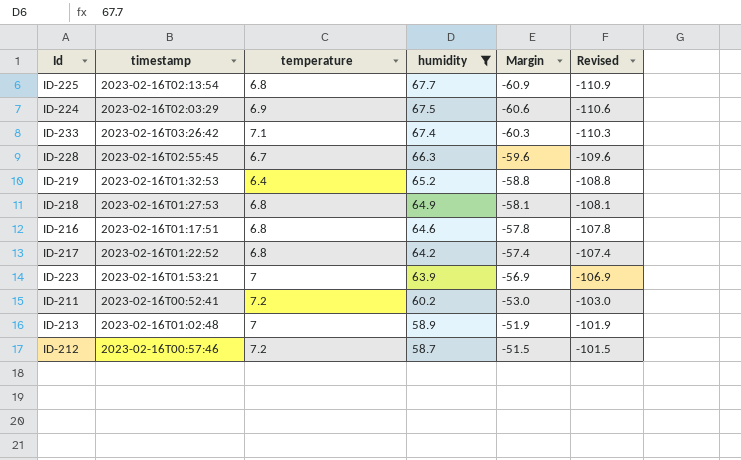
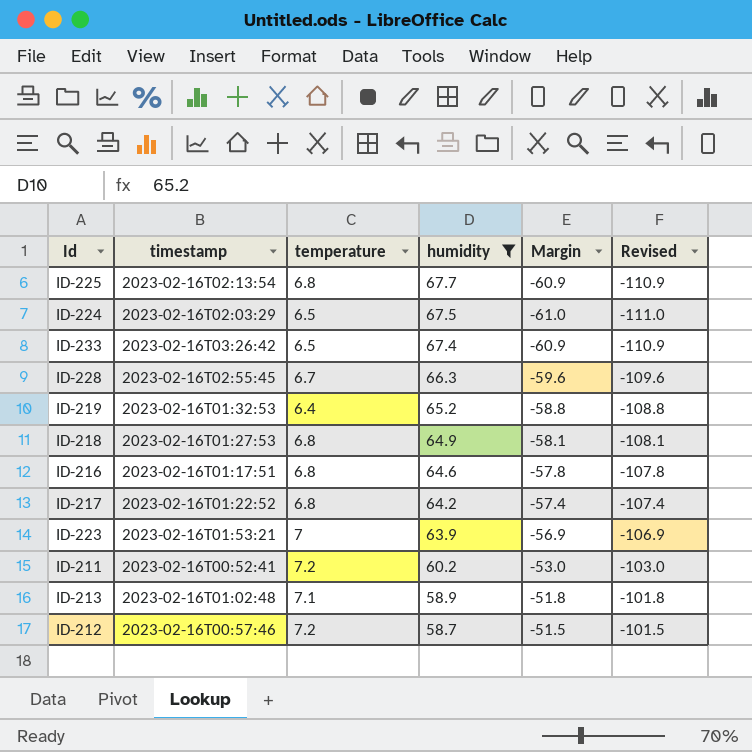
ID-224 | temperature: 6.9 -> 6.5
ID-224 | Margin: -60.6 -> -61.0
ID-224 | Revised: -110.6 -> -111.0
ID-233 | temperature: 7.1 -> 6.5
ID-233 | Margin: -60.3 -> -60.9
ID-233 | Revised: -110.3 -> -110.9
ID-213 | temperature: 7 -> 7.1
ID-213 | Margin: -51.9 -> -51.8
ID-213 | Revised: -101.9 -> -101.8

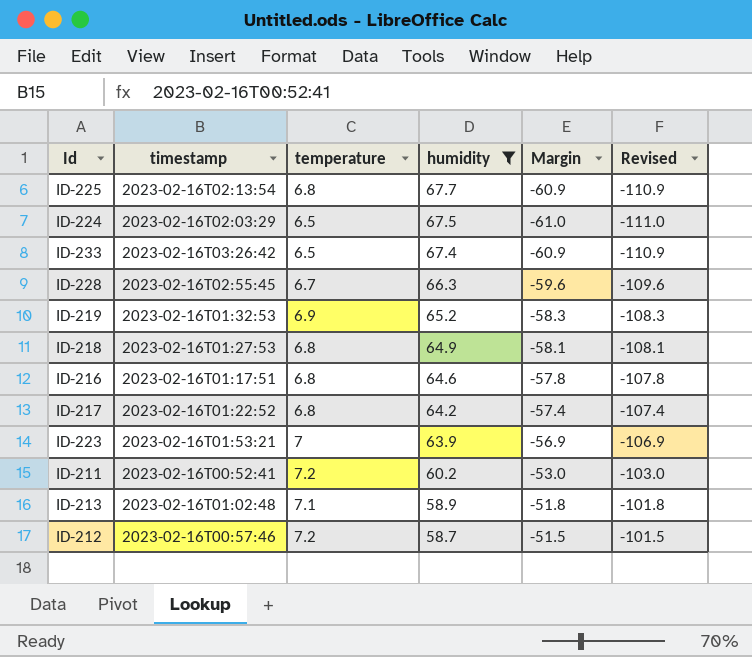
ID-219 | temperature: 6.4 -> 6.9
ID-219 | Margin: -58.8 -> -58.3
ID-219 | Revised: -108.8 -> -108.3

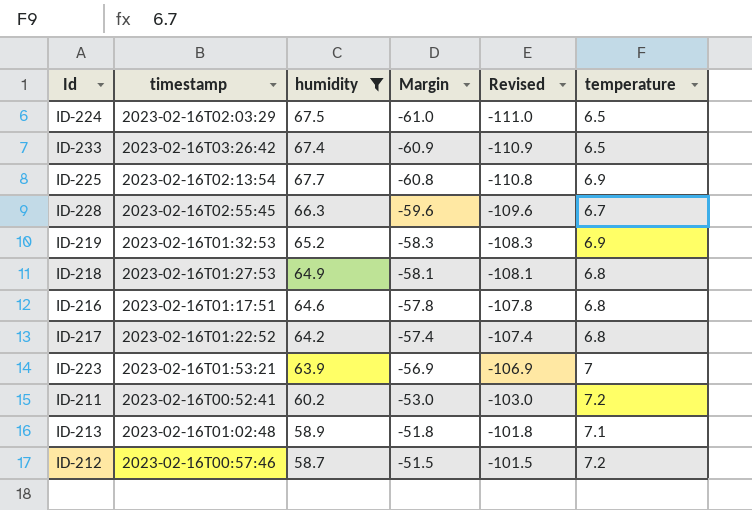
row order: humidity descending -> Margin ascending
column temperature | position: 3 -> 6
ID-225 | Margin: -60.9 -> -60.8
ID-225 | Revised: -110.9 -> -110.8
ID-225 | temperature: 6.8 -> 6.9

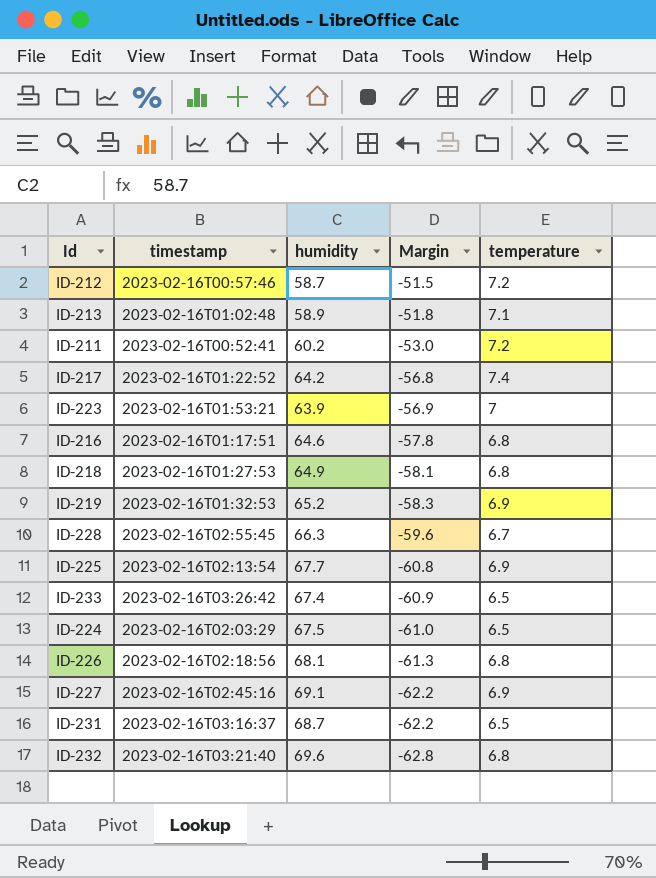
filter: humidity <= 67.7 -> none
row order: Margin ascending -> Margin descending
column Revised | formula: [Margin] - 50 -> none
ID-217 | Margin: -57.4 -> -56.8
ID-217 | temperature: 6.8 -> 7.4

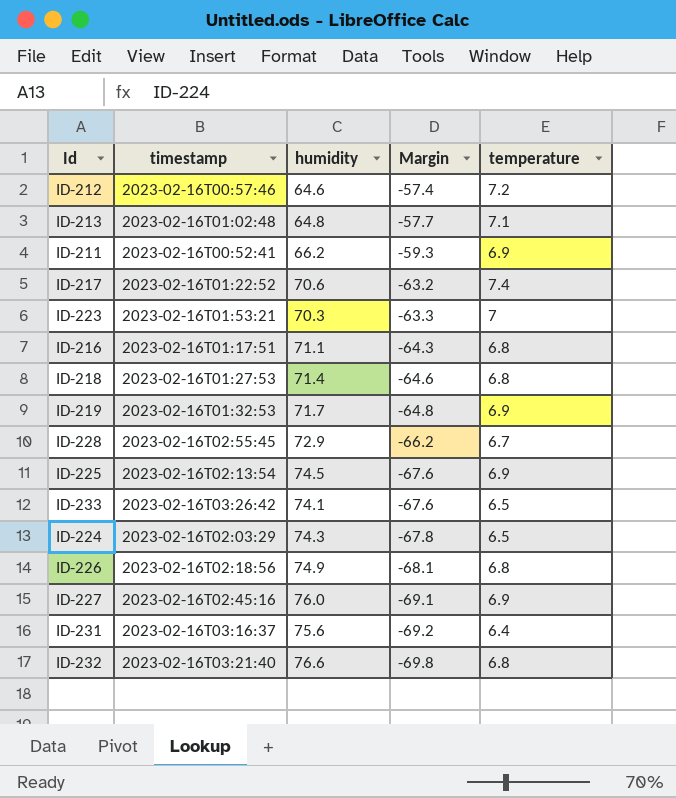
ID-212 | humidity: 58.7 -> 64.6
ID-212 | Margin: -51.5 -> -57.4
ID-213 | humidity: 58.9 -> 64.8
ID-213 | Margin: -51.8 -> -57.7
ID-211 | humidity: 60.2 -> 66.2
ID-211 | Margin: -53.0 -> -59.3
ID-211 | temperature: 7.2 -> 6.9
ID-217 | humidity: 64.2 -> 70.6
ID-217 | Margin: -56.8 -> -63.2
ID-223 | humidity: 63.9 -> 70.3
ID-223 | Margin: -56.9 -> -63.3
ID-216 | humidity: 64.6 -> 71.1
ID-216 | Margin: -57.8 -> -64.3
ID-218 | humidity: 64.9 -> 71.4
ID-218 | Margin: -58.1 -> -64.6
ID-219 | humidity: 65.2 -> 71.7
ID-219 | Margin: -58.3 -> -64.8
ID-228 | humidity: 66.3 -> 72.9
ID-228 | Margin: -59.6 -> -66.2
ID-225 | humidity: 67.7 -> 74.5
ID-225 | Margin: -60.8 -> -67.6
ID-233 | humidity: 67.4 -> 74.1
ID-233 | Margin: -60.9 -> -67.6
ID-224 | humidity: 67.5 -> 74.3
ID-224 | Margin: -61.0 -> -67.8
ID-226 | humidity: 68.1 -> 74.9
ID-226 | Margin: -61.3 -> -68.1
ID-227 | humidity: 69.1 -> 76.0
ID-227 | Margin: -62.2 -> -69.1
ID-231 | humidity: 68.7 -> 75.6
ID-231 | Margin: -62.2 -> -69.2
ID-231 | temperature: 6.5 -> 6.4
ID-232 | humidity: 69.6 -> 76.6
ID-232 | Margin: -62.8 -> -69.8

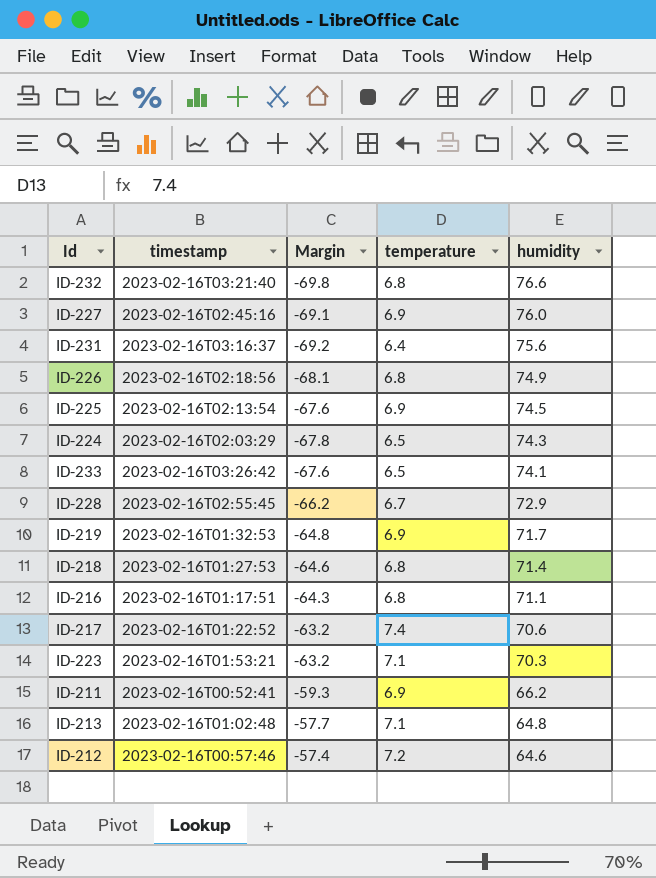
row order: Margin descending -> humidity descending
column humidity | position: 3 -> 5
ID-223 | Margin: -63.3 -> -63.2
ID-223 | temperature: 7 -> 7.1

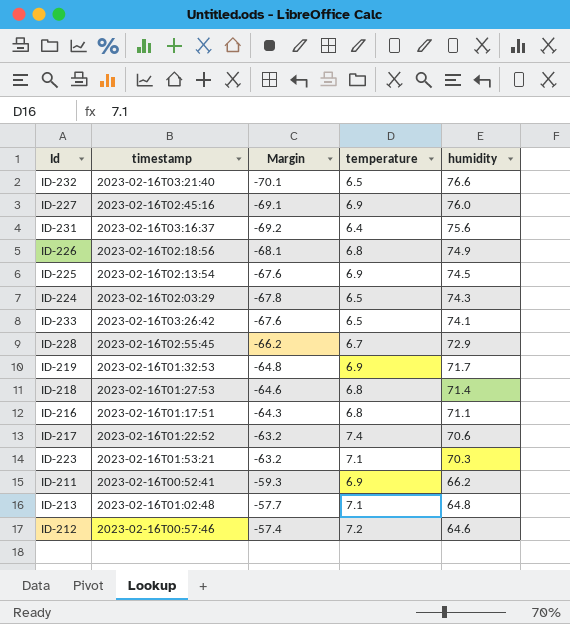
ID-232 | Margin: -69.8 -> -70.1
ID-232 | temperature: 6.8 -> 6.5

